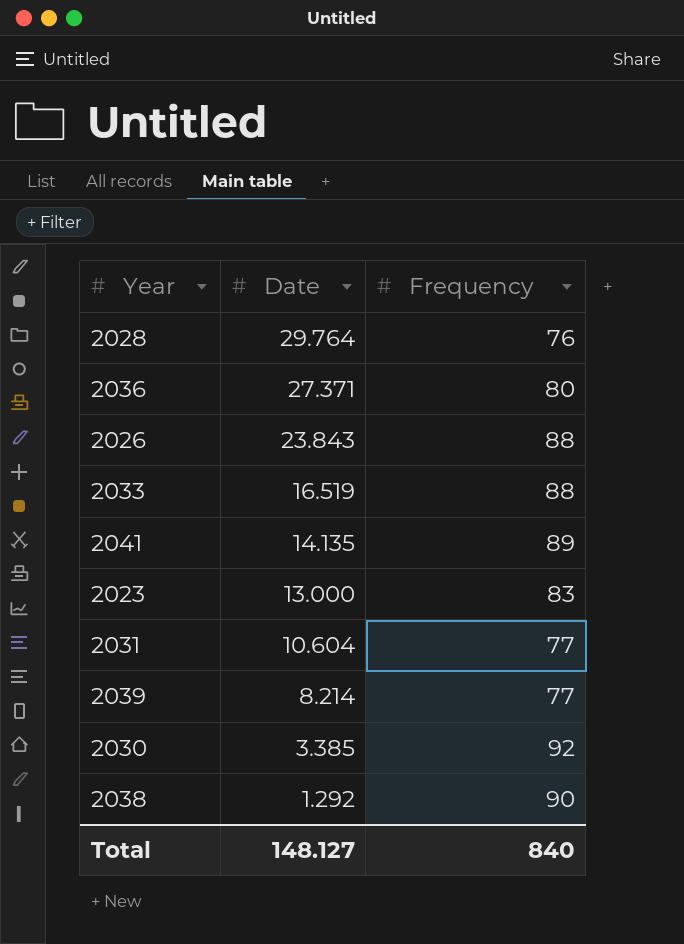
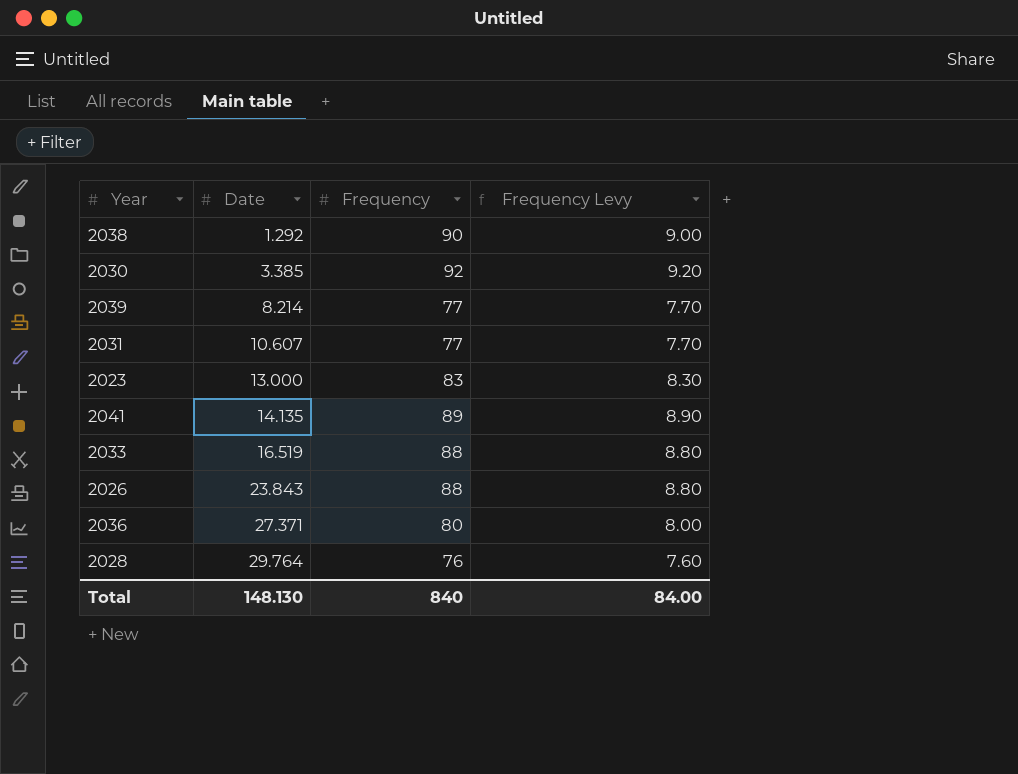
row order: Date descending -> Date ascending
column Frequency Levy | formula: none -> [Frequency] * 0.1
2031 | Date: 10.604 -> 10.607
Total | Date: 148.127 -> 148.130

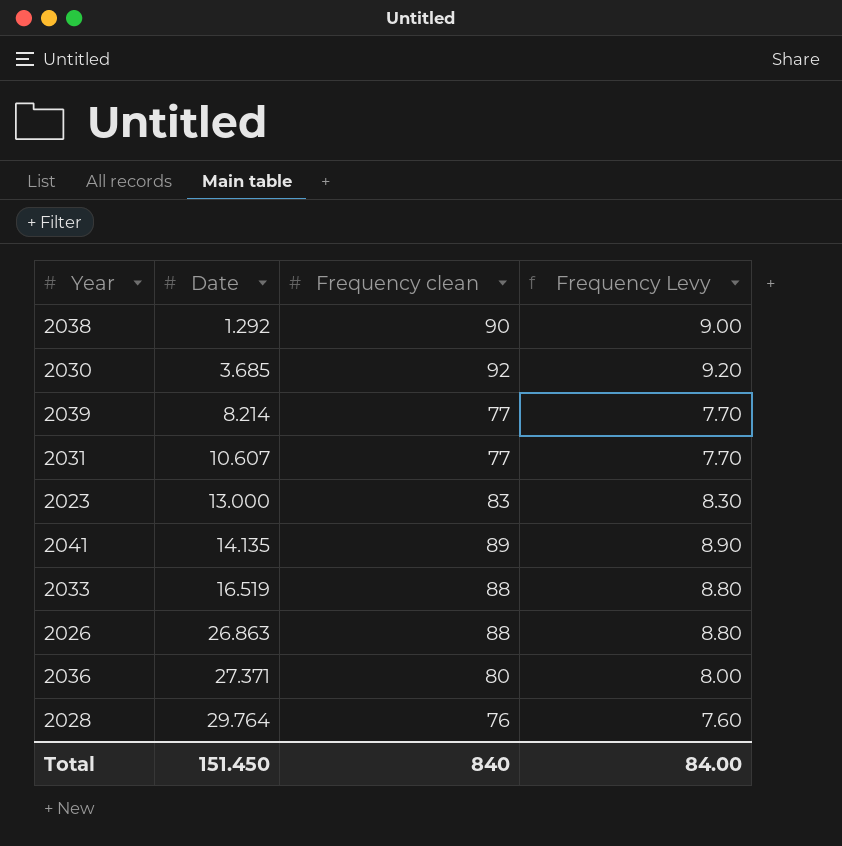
column name: Frequency -> Frequency clean
2030 | Date: 3.385 -> 3.685
2026 | Date: 23.843 -> 26.863
Total | Date: 148.130 -> 151.450

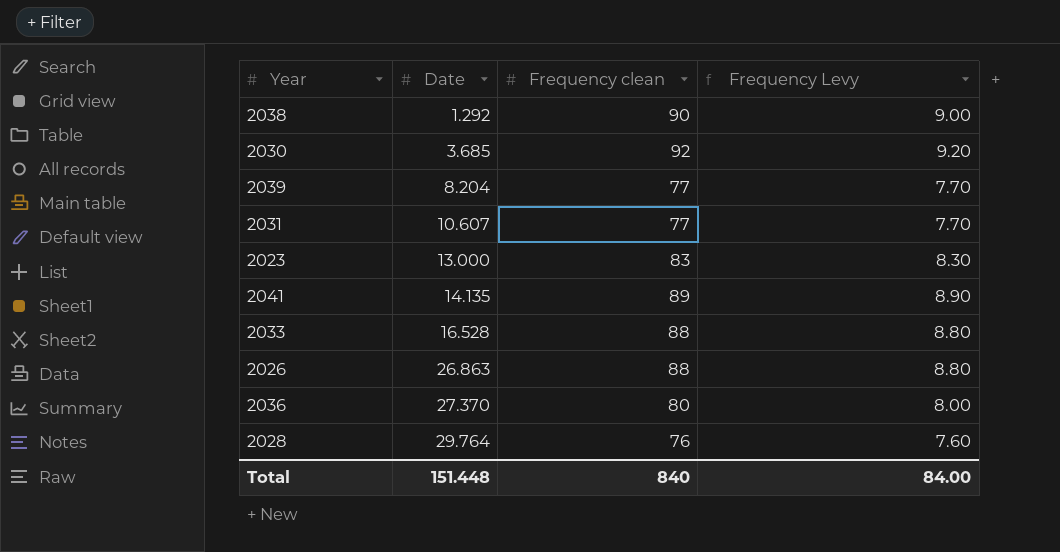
2039 | Date: 8.214 -> 8.204
2033 | Date: 16.519 -> 16.528
2036 | Date: 27.371 -> 27.370
Total | Date: 151.450 -> 151.448

